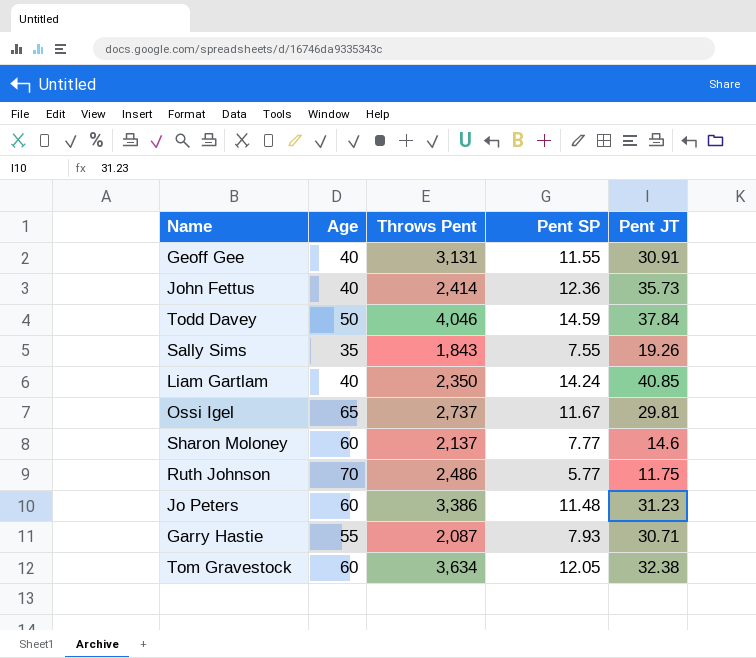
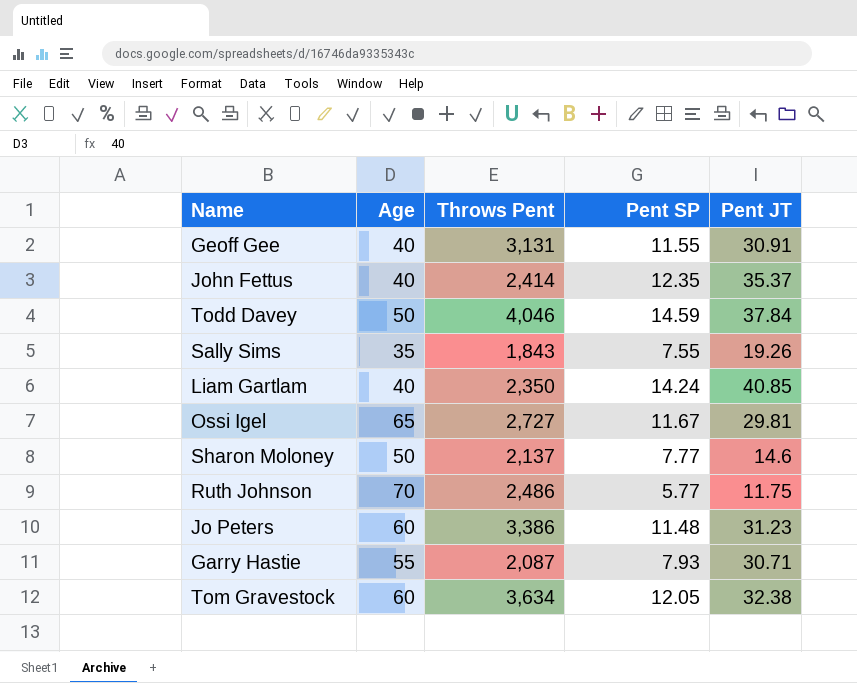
John Fettus | Pent SP: 12.36 -> 12.35
John Fettus | Pent JT: 35.73 -> 35.37
Ossi Igel | Throws Pent: 2,737 -> 2,727
Sharon Moloney | Age: 60 -> 50

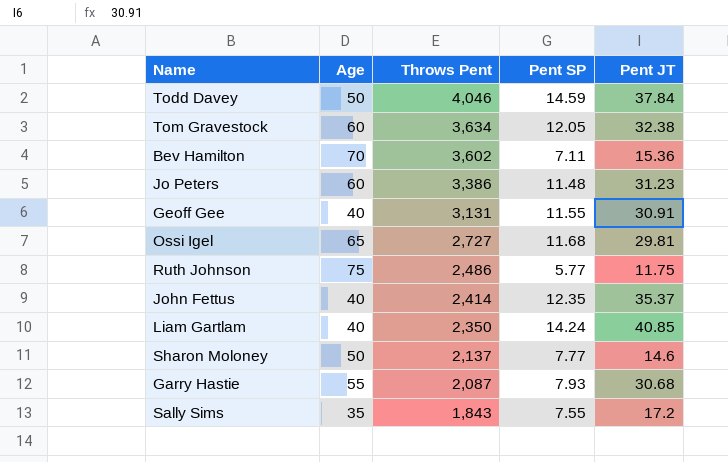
row order: none -> Throws Pent descending
row Bev Hamilton: none -> 70 | 3,602 | 7.11 | 15.36
Ossi Igel | Pent SP: 11.67 -> 11.68
Ruth Johnson | Age: 70 -> 75
Garry Hastie | Pent JT: 30.71 -> 30.68
Sally Sims | Pent JT: 19.26 -> 17.2

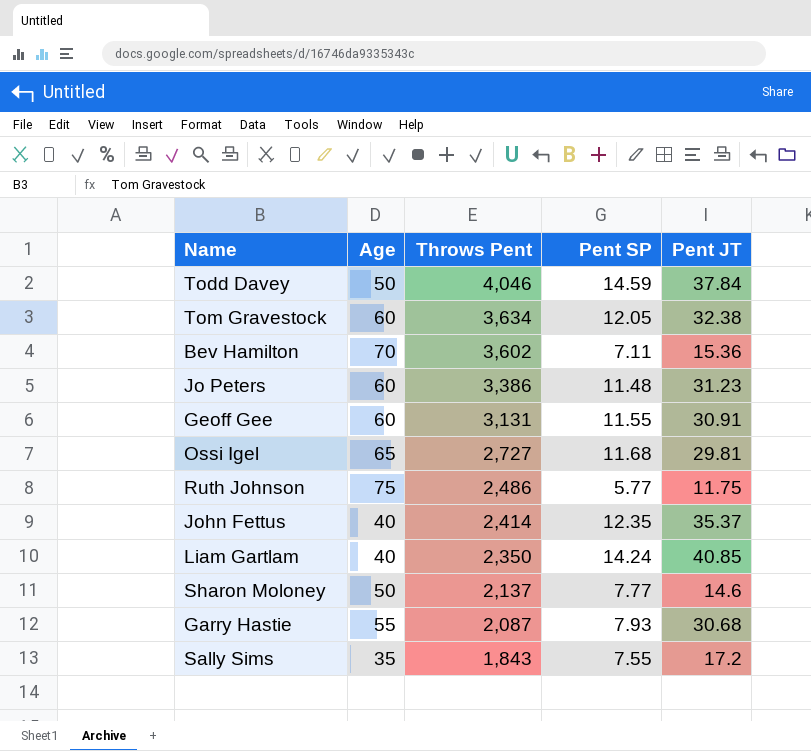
Geoff Gee | Age: 40 -> 60

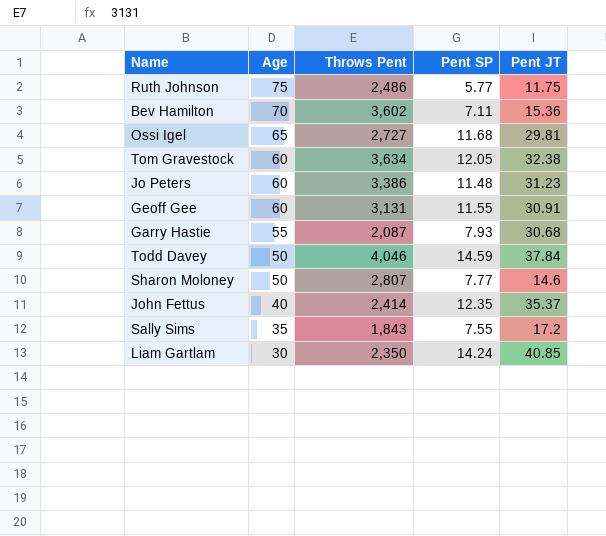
row order: Throws Pent descending -> Age descending
Sharon Moloney | Throws Pent: 2,137 -> 2,807
Liam Gartlam | Age: 40 -> 30

